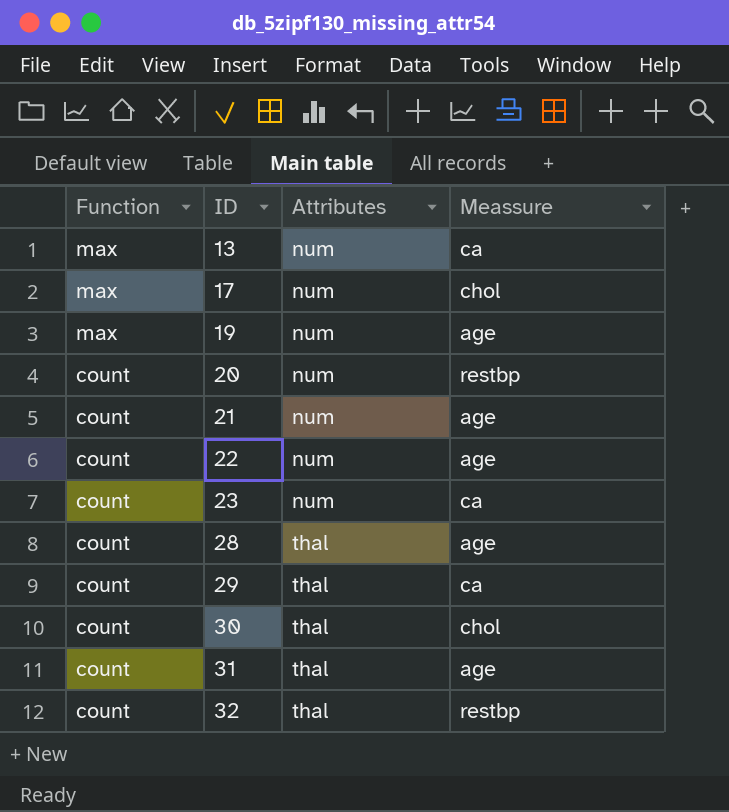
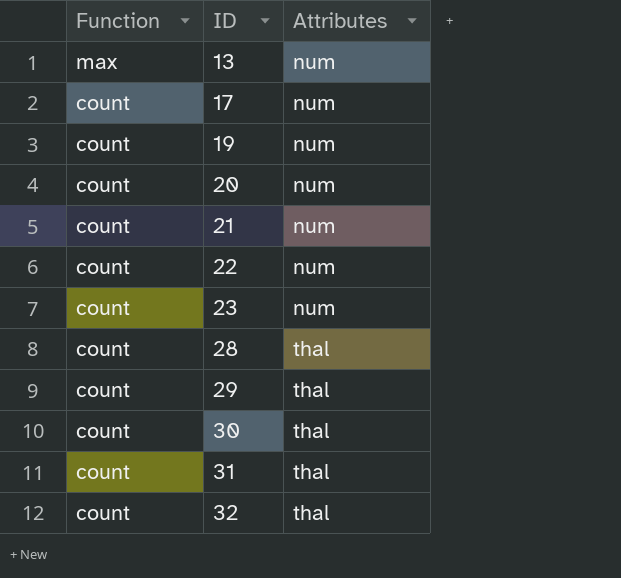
column Meassure | position: 4 -> none
17 | Function: max -> count
19 | Function: max -> count

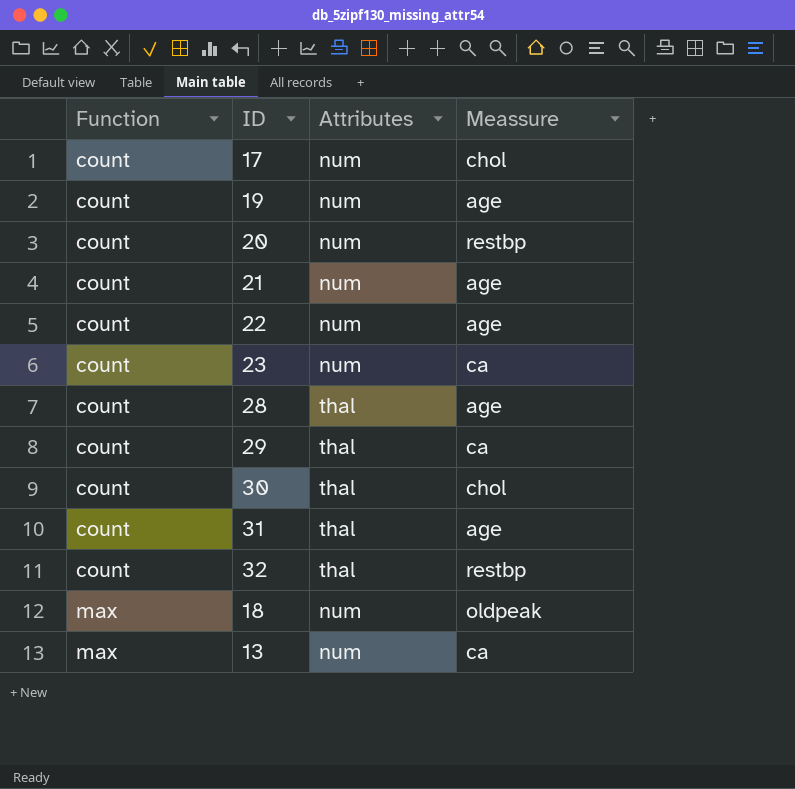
row order: Function descending -> Function ascending
column Meassure | position: none -> 4
row 18: none -> max | num | oldpeak

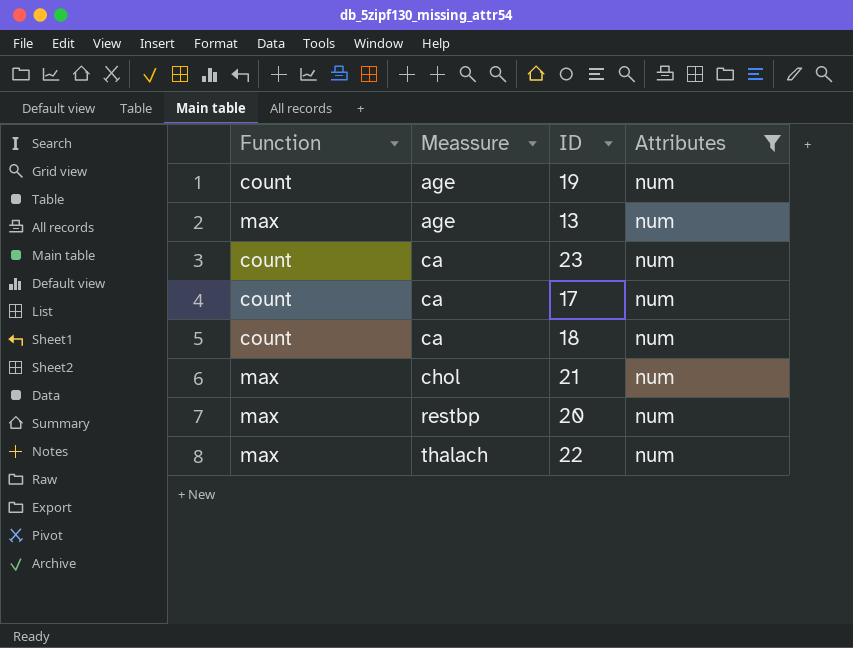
filter: none -> Attributes = num
row order: Function ascending -> Meassure ascending
column Meassure | position: 4 -> 2
13 | Meassure: ca -> age
17 | Meassure: chol -> ca
18 | Function: max -> count
18 | Meassure: oldpeak -> ca
21 | Function: count -> max
21 | Meassure: age -> chol
20 | Function: count -> max
22 | Function: count -> max
22 | Meassure: age -> thalach

